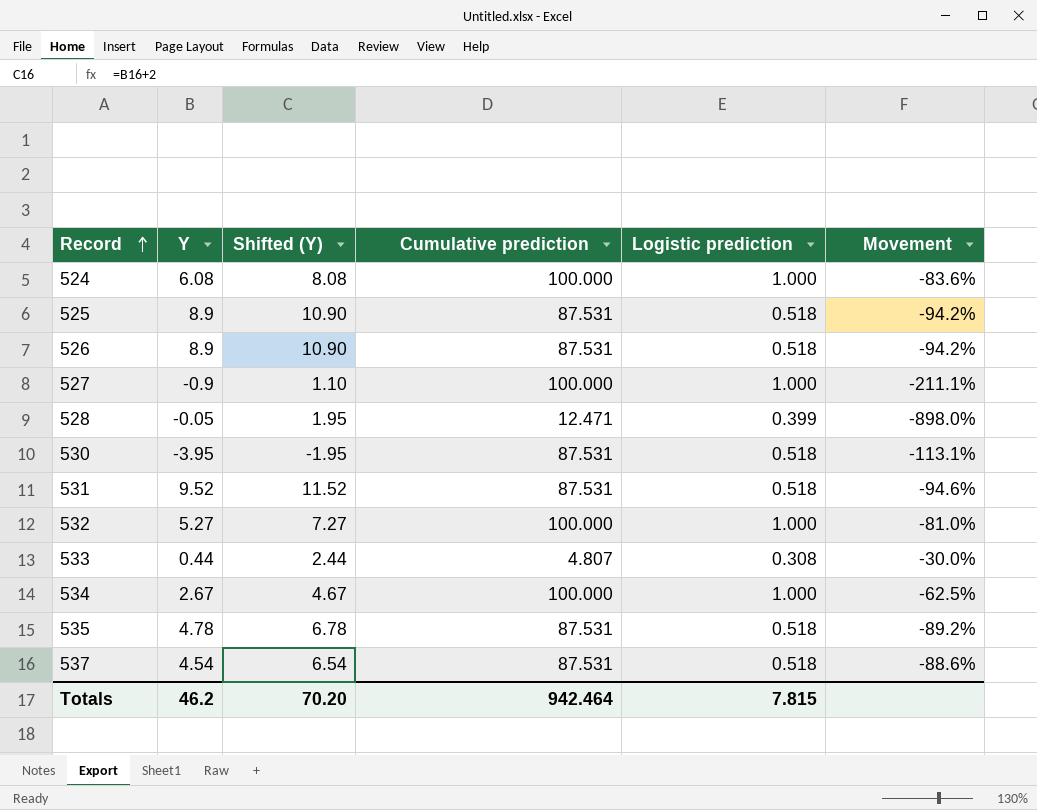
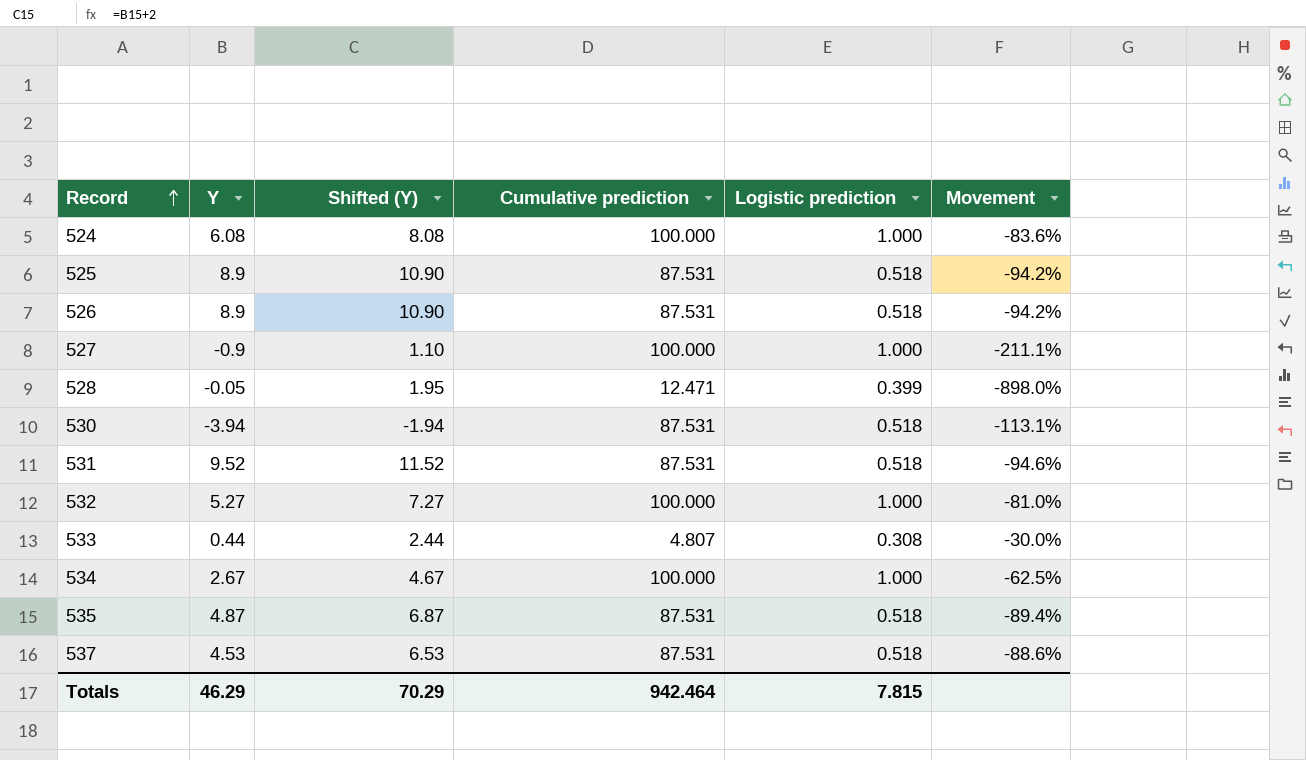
530 | Y: -3.95 -> -3.94
530 | Shifted (Y): -1.95 -> -1.94
535 | Y: 4.78 -> 4.87
535 | Shifted (Y): 6.78 -> 6.87
535 | Movement: -89.2% -> -89.4%
537 | Y: 4.54 -> 4.53
537 | Shifted (Y): 6.54 -> 6.53
Totals | Y: 46.2 -> 46.29
Totals | Shifted (Y): 70.20 -> 70.29

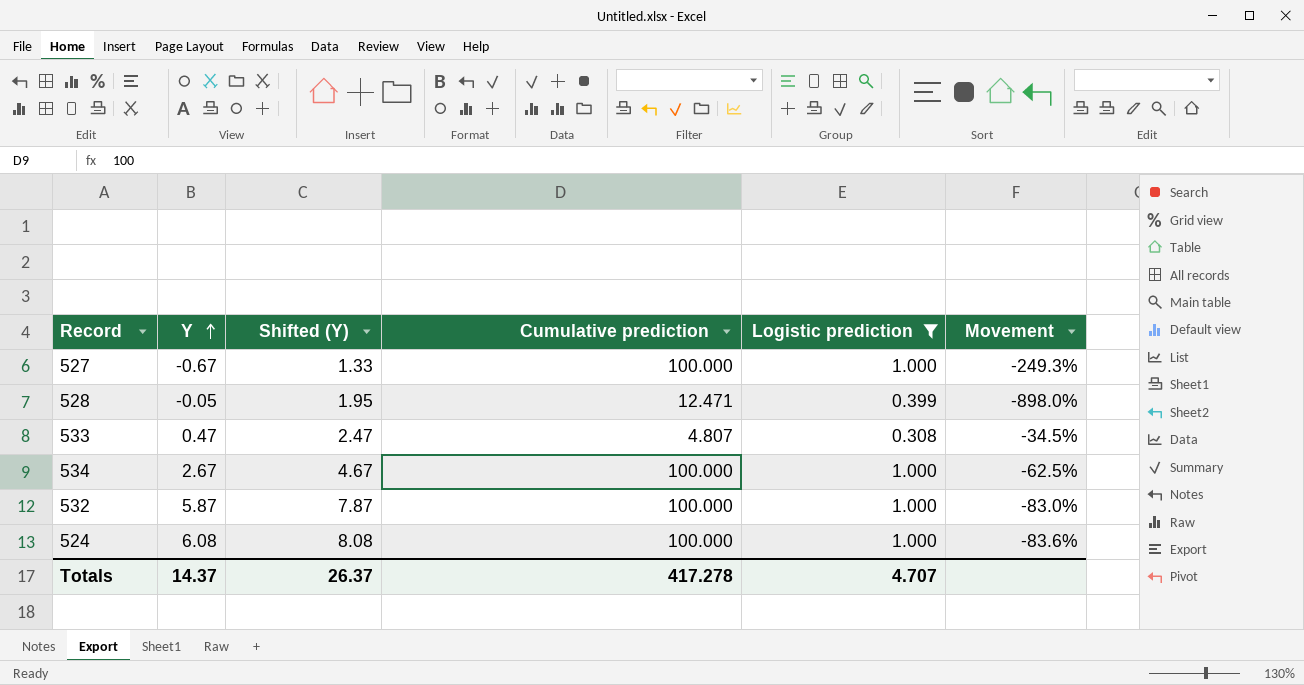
filter: none -> Logistic prediction != 0.518
row order: Record ascending -> Y ascending
527 | Y: -0.9 -> -0.67
527 | Shifted (Y): 1.10 -> 1.33
527 | Movement: -211.1% -> -249.3%
533 | Y: 0.44 -> 0.47
533 | Shifted (Y): 2.44 -> 2.47
533 | Movement: -30.0% -> -34.5%
532 | Y: 5.27 -> 5.87
532 | Shifted (Y): 7.27 -> 7.87
532 | Movement: -81.0% -> -83.0%
Totals | Y: 46.29 -> 14.37
Totals | Shifted (Y): 70.29 -> 26.37
Totals | Cumulative prediction: 942.464 -> 417.278
Totals | Logistic prediction: 7.815 -> 4.707

